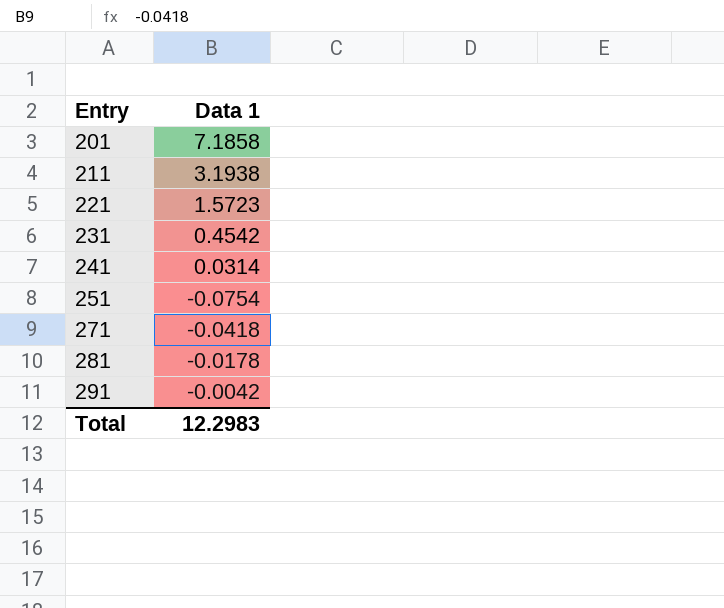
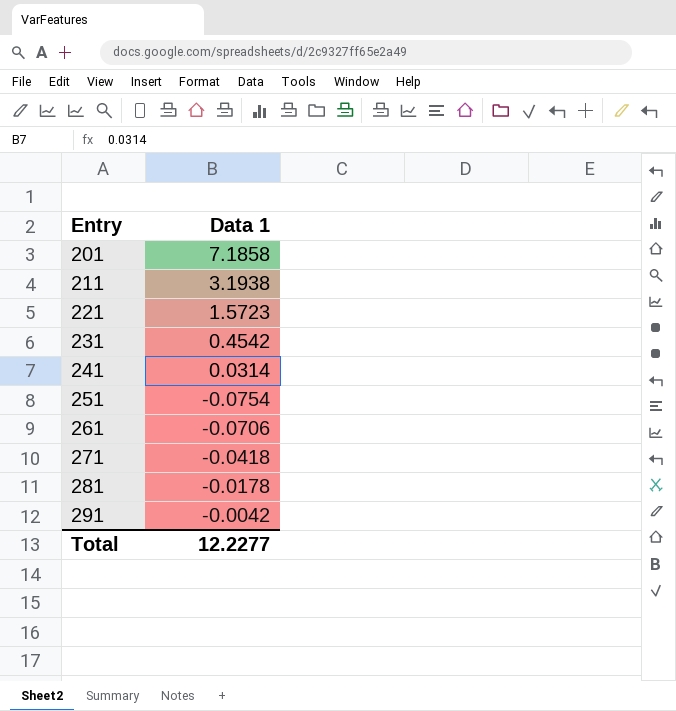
row 261: none -> -0.0706
Total | Data 1: 12.2983 -> 12.2277

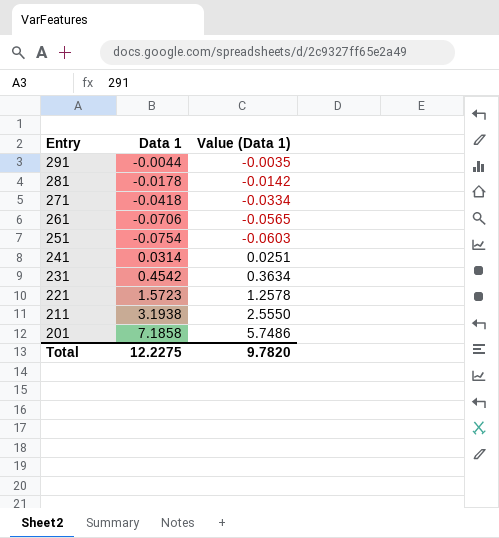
row order: Entry ascending -> Entry descending
column Value (Data 1) | formula: none -> [Data 1] * 0.8
291 | Data 1: -0.0042 -> -0.0044
Total | Data 1: 12.2277 -> 12.2275

